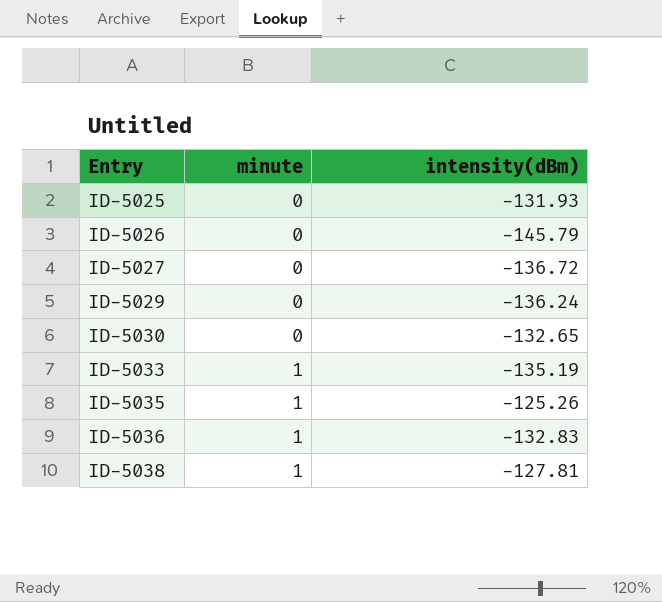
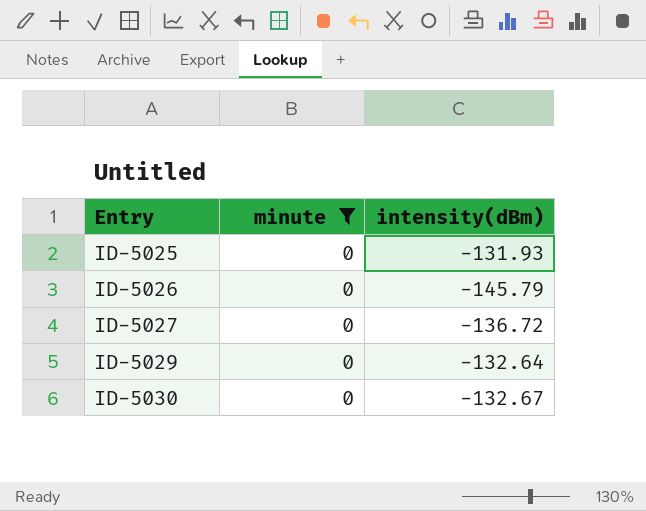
filter: none -> minute = 0
ID-5029 | intensity(dBm): -136.24 -> -132.64
ID-5030 | intensity(dBm): -132.65 -> -132.67

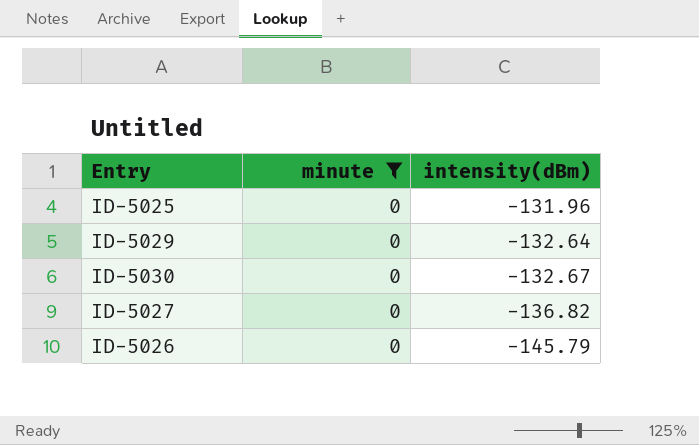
row order: Entry ascending -> intensity(dBm) descending
ID-5025 | intensity(dBm): -131.93 -> -131.96
ID-5027 | intensity(dBm): -136.72 -> -136.82

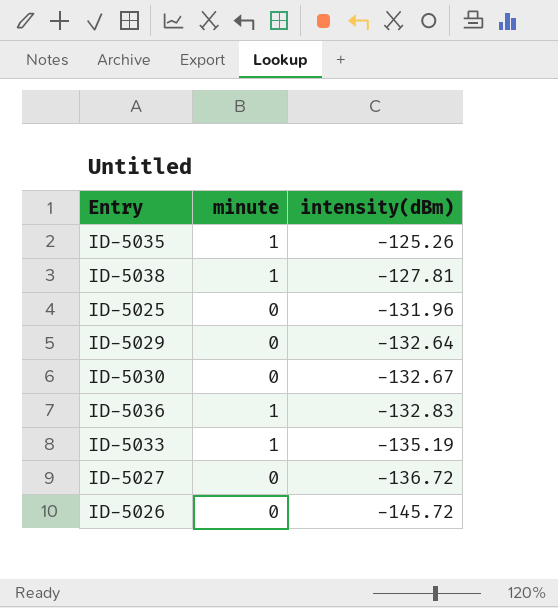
filter: minute = 0 -> none
ID-5027 | intensity(dBm): -136.82 -> -136.72
ID-5026 | intensity(dBm): -145.79 -> -145.72

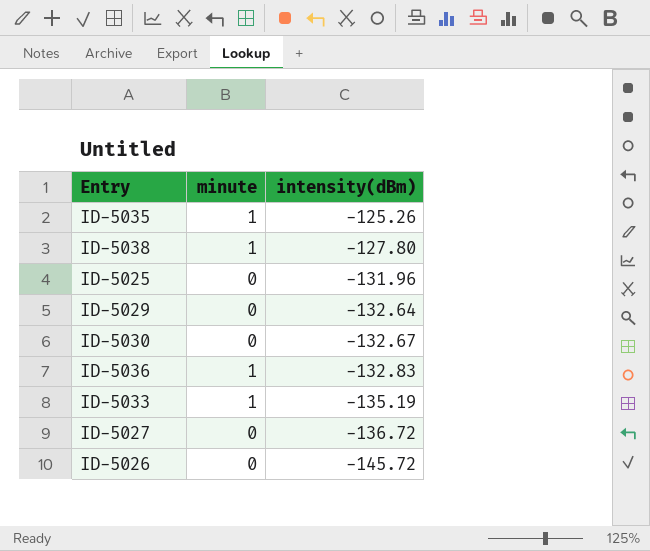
ID-5038 | intensity(dBm): -127.81 -> -127.80

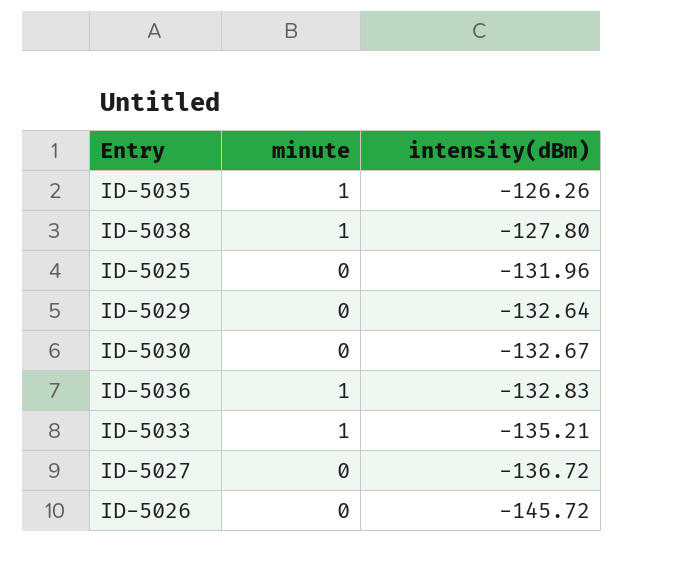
ID-5035 | intensity(dBm): -125.26 -> -126.26
ID-5033 | intensity(dBm): -135.19 -> -135.21

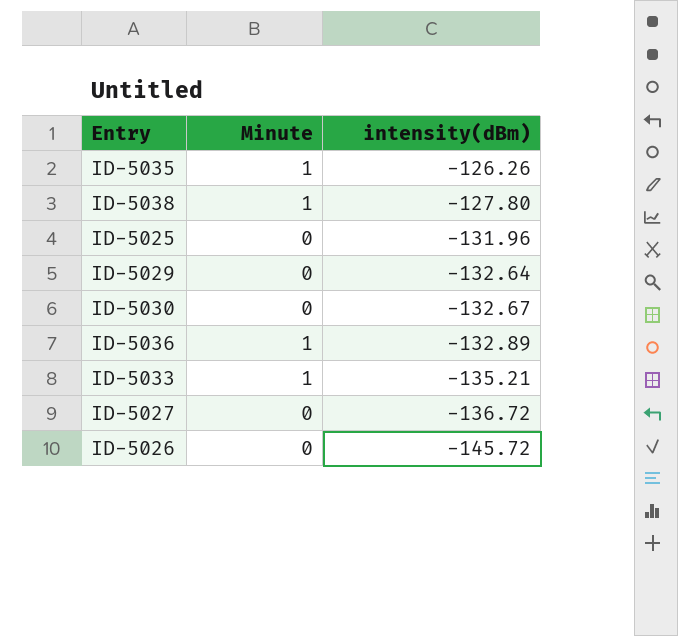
column name: minute -> Minute
ID-5036 | intensity(dBm): -132.83 -> -132.89

